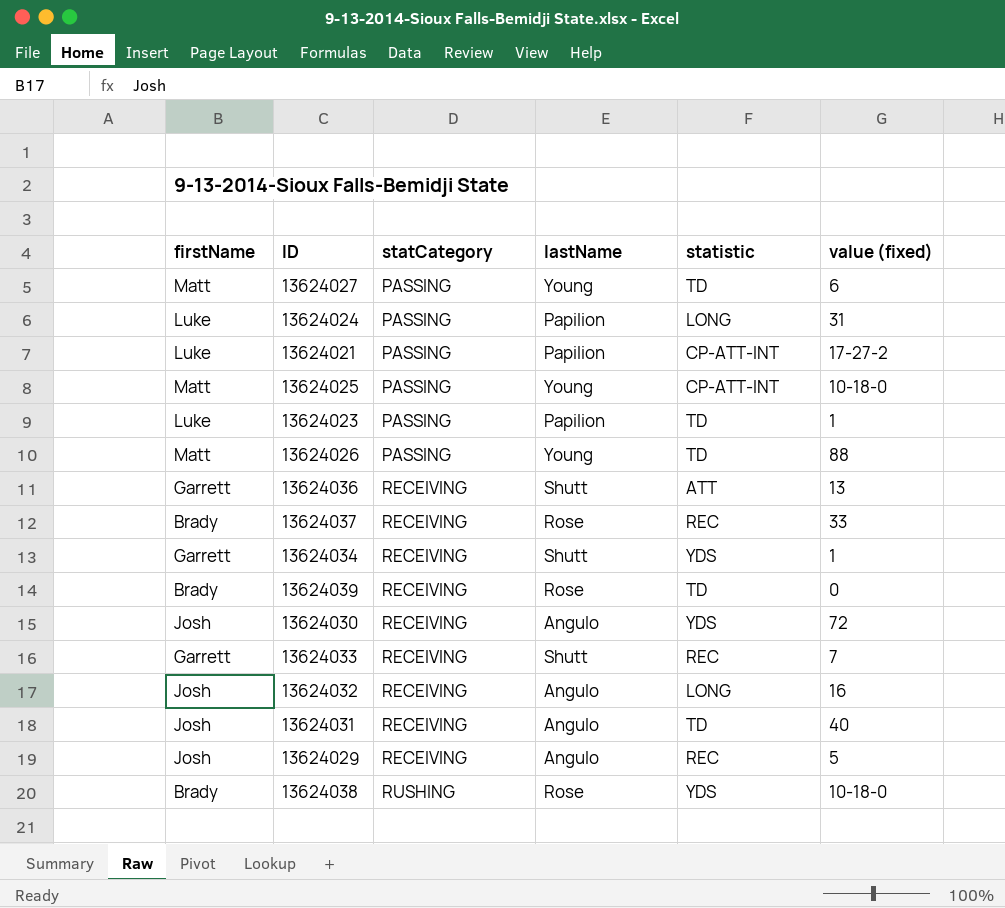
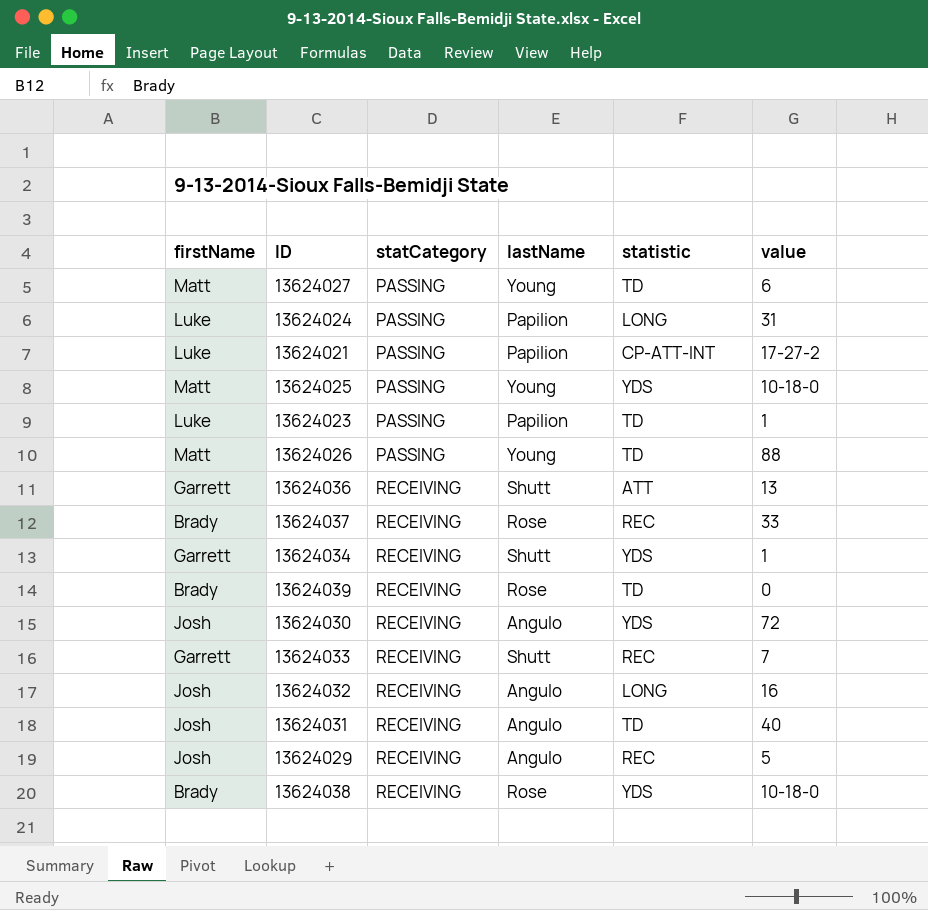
column name: value (fixed) -> value
13624025 | statistic: CP-ATT-INT -> YDS
13624038 | statCategory: RUSHING -> RECEIVING

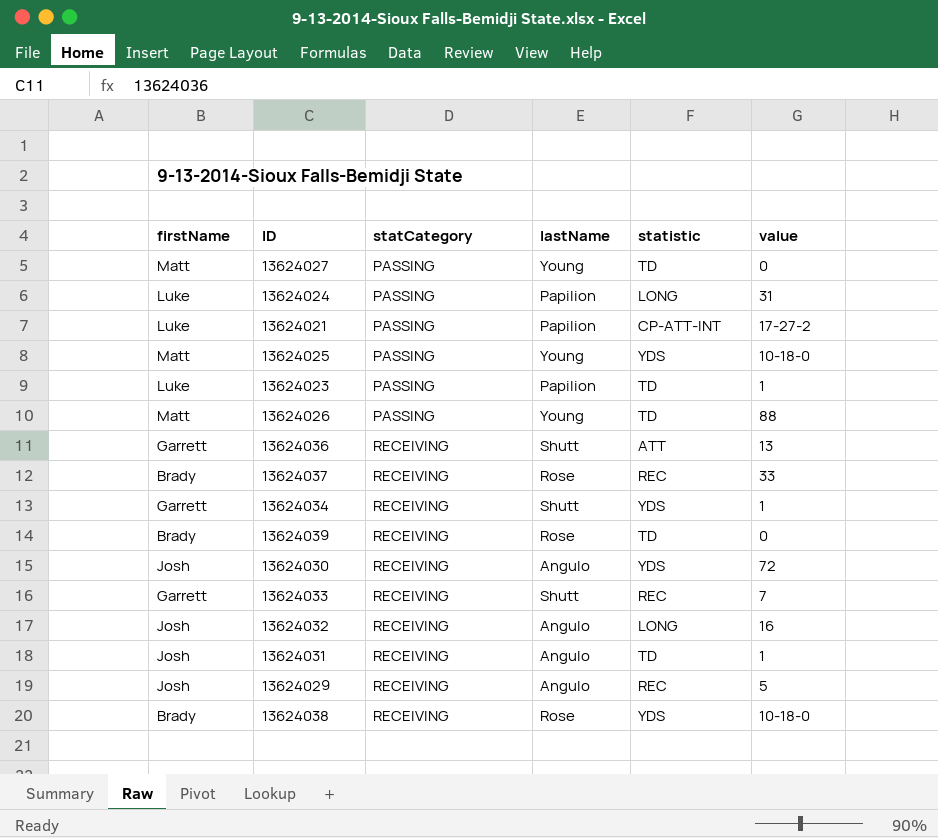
13624027 | value: 6 -> 0
13624031 | value: 40 -> 1

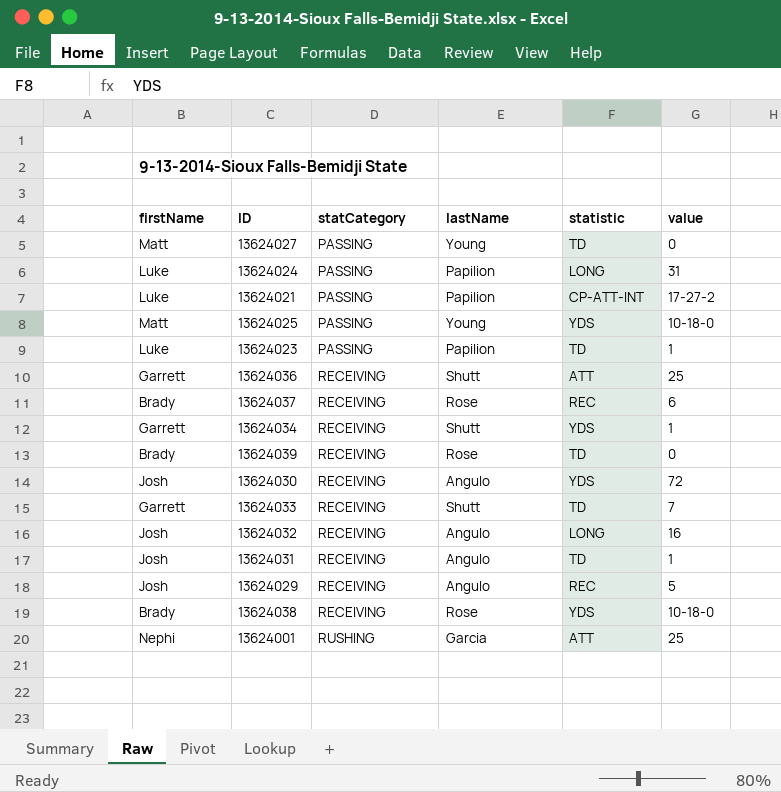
row 13624026: Matt | PASSING | Young | TD | 88 -> none
13624036 | value: 13 -> 25
13624037 | value: 33 -> 6
13624033 | statistic: REC -> TD
row 13624001: none -> Nephi | RUSHING | Garcia | ATT | 25

